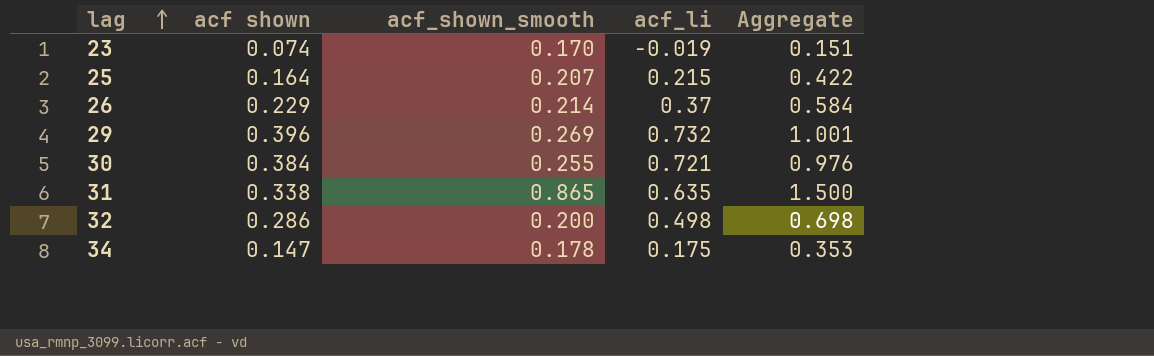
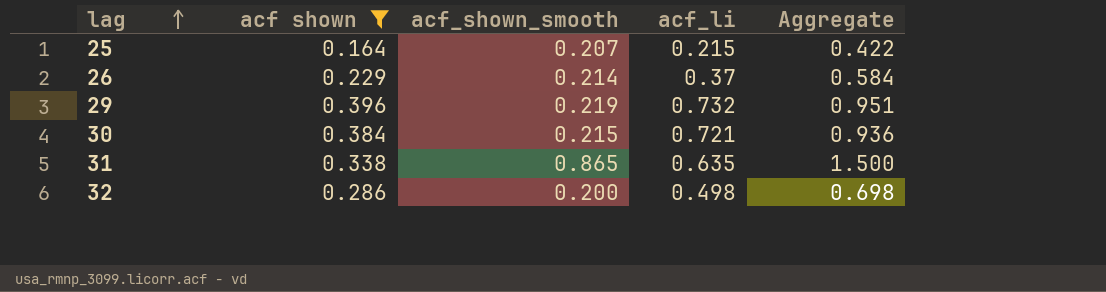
filter: none -> acf shown >= 0.164
29 | acf_shown_smooth: 0.269 -> 0.219
29 | Aggregate: 1.001 -> 0.951
30 | acf_shown_smooth: 0.255 -> 0.215
30 | Aggregate: 0.976 -> 0.936

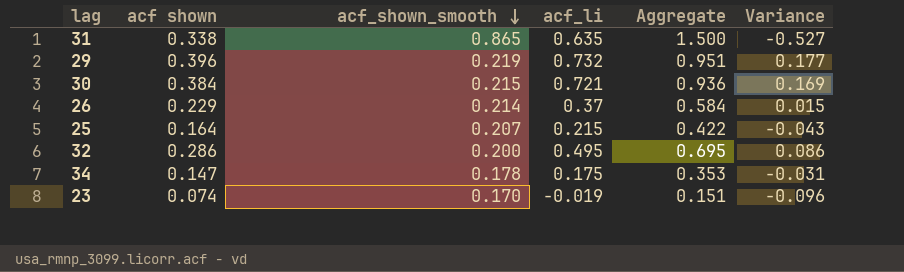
filter: acf shown >= 0.164 -> none
row order: lag ascending -> acf_shown_smooth descending
column Variance | formula: none -> [acf shown] - [acf_shown_smooth]
32 | acf_li: 0.498 -> 0.495
32 | Aggregate: 0.698 -> 0.695

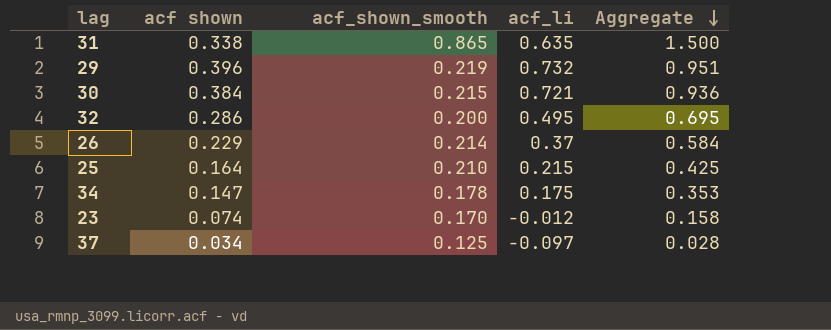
row order: acf_shown_smooth descending -> Aggregate descending
column Variance | formula: [acf shown] - [acf_shown_smooth] -> none
25 | acf_shown_smooth: 0.207 -> 0.210
25 | Aggregate: 0.422 -> 0.425
23 | acf_li: -0.019 -> -0.012
23 | Aggregate: 0.151 -> 0.158
row 37: none -> 0.034 | 0.125 | -0.097 | 0.028

